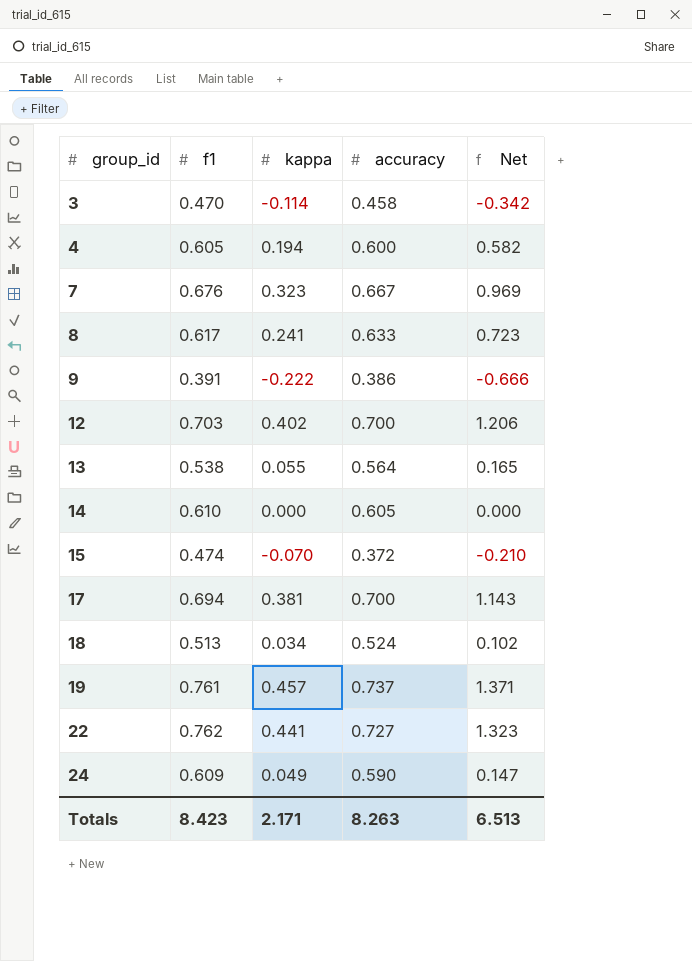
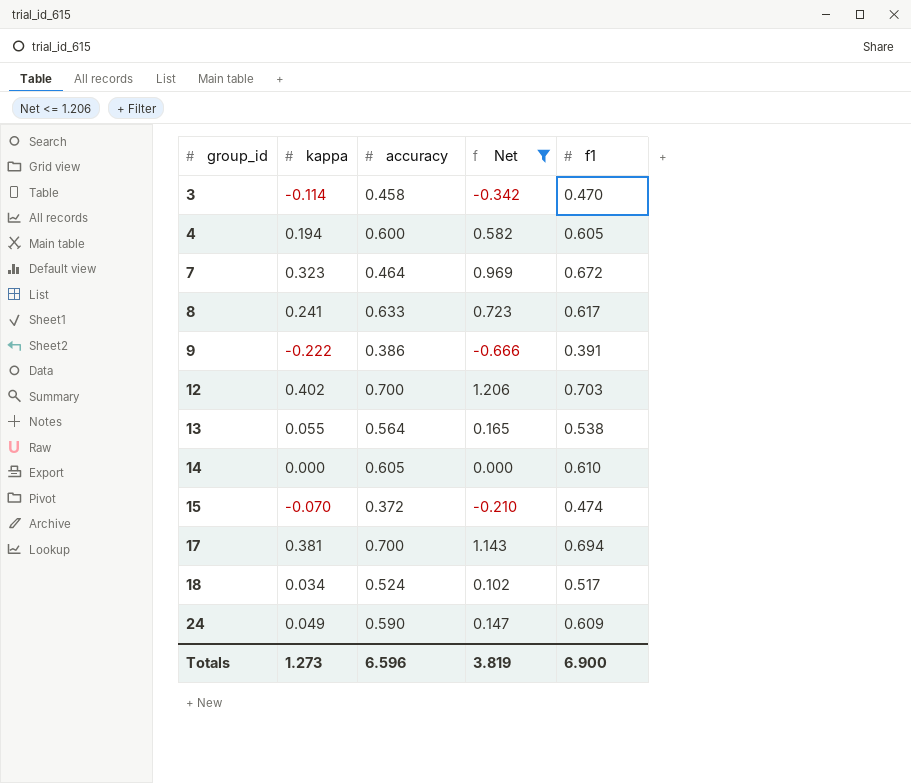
filter: none -> Net <= 1.206
column f1 | position: 2 -> 5
7 | accuracy: 0.667 -> 0.464
7 | f1: 0.676 -> 0.672
18 | f1: 0.513 -> 0.517
Totals | kappa: 2.171 -> 1.273
Totals | accuracy: 8.263 -> 6.596
Totals | Net: 6.513 -> 3.819
Totals | f1: 8.423 -> 6.900

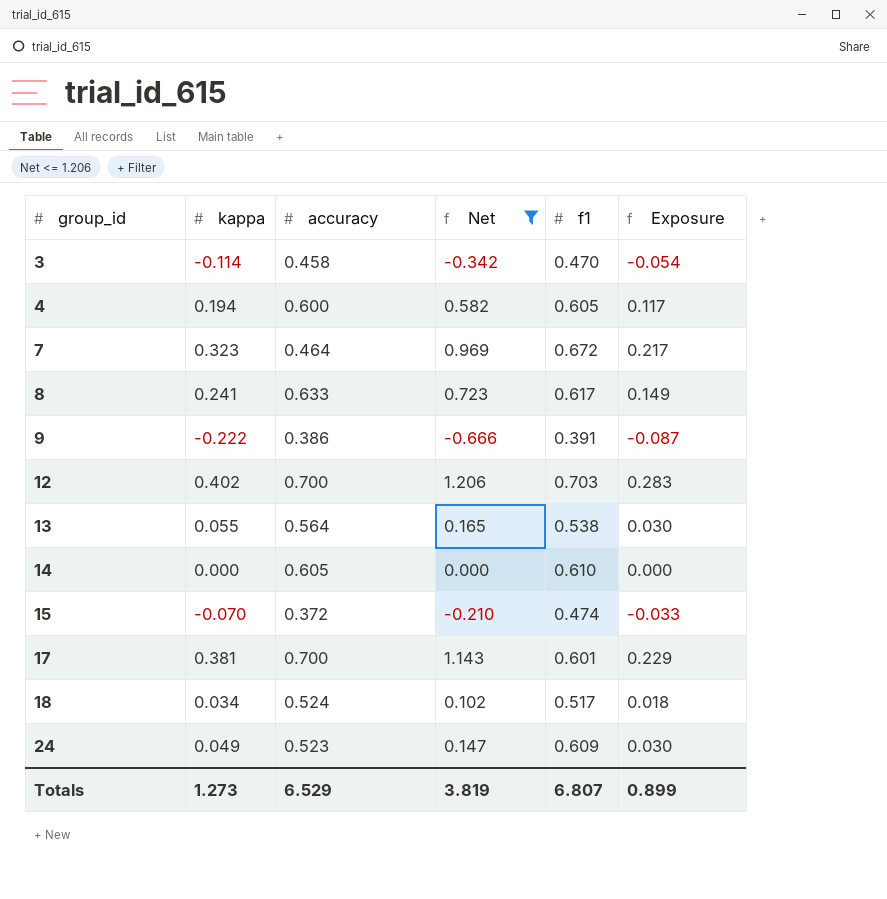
column Exposure | formula: none -> [kappa] * [f1]
17 | f1: 0.694 -> 0.601
24 | accuracy: 0.590 -> 0.523
Totals | accuracy: 6.596 -> 6.529
Totals | f1: 6.900 -> 6.807

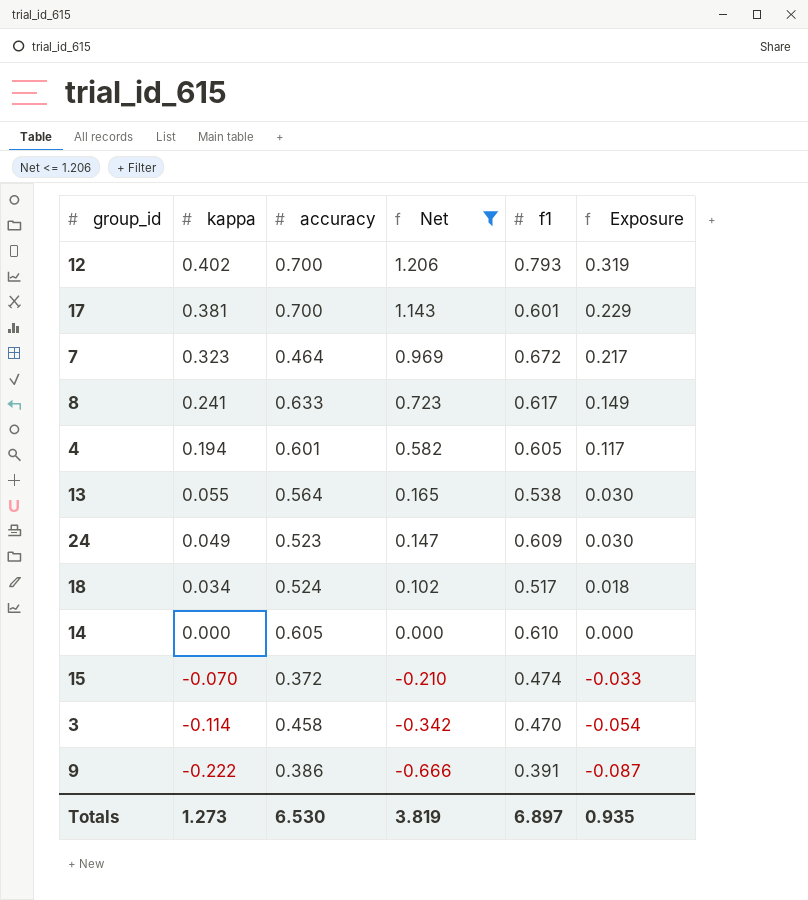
row order: group_id ascending -> kappa descending
12 | f1: 0.703 -> 0.793
12 | Exposure: 0.283 -> 0.319
4 | accuracy: 0.600 -> 0.601
Totals | accuracy: 6.529 -> 6.530
Totals | f1: 6.807 -> 6.897
Totals | Exposure: 0.899 -> 0.935

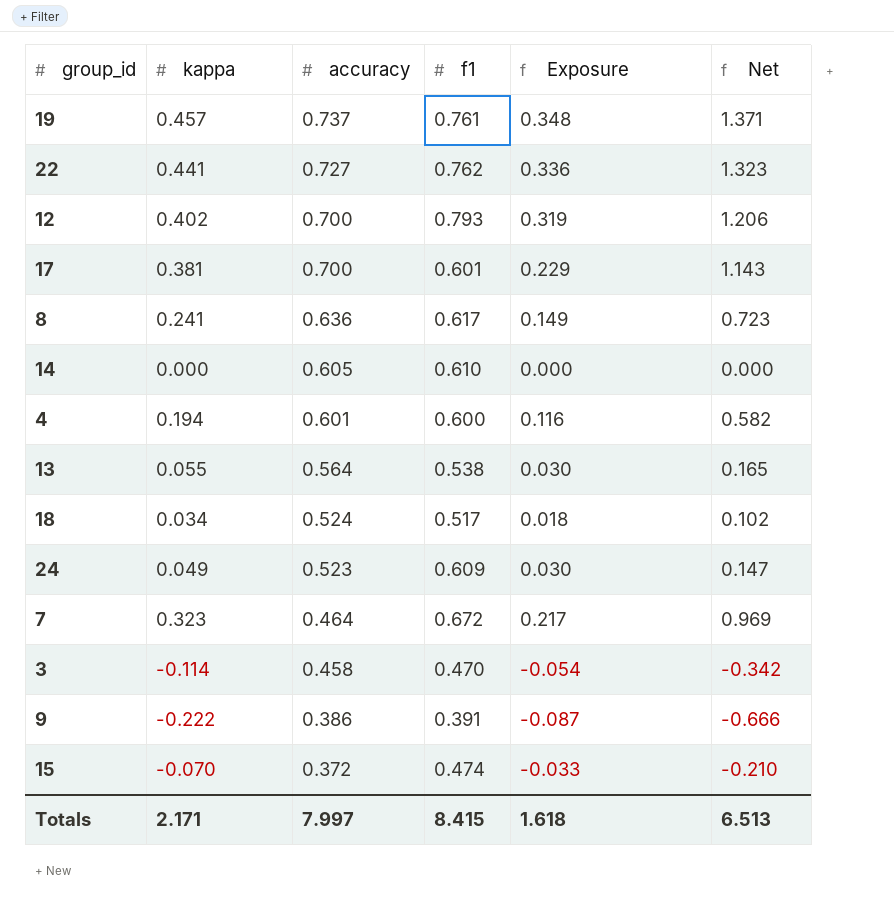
filter: Net <= 1.206 -> none
row order: kappa descending -> accuracy descending
column Net | position: 4 -> 6
8 | accuracy: 0.633 -> 0.636
4 | f1: 0.605 -> 0.600
4 | Exposure: 0.117 -> 0.116
Totals | kappa: 1.273 -> 2.171
Totals | accuracy: 6.530 -> 7.997
Totals | f1: 6.897 -> 8.415
Totals | Exposure: 0.935 -> 1.618
Totals | Net: 3.819 -> 6.513

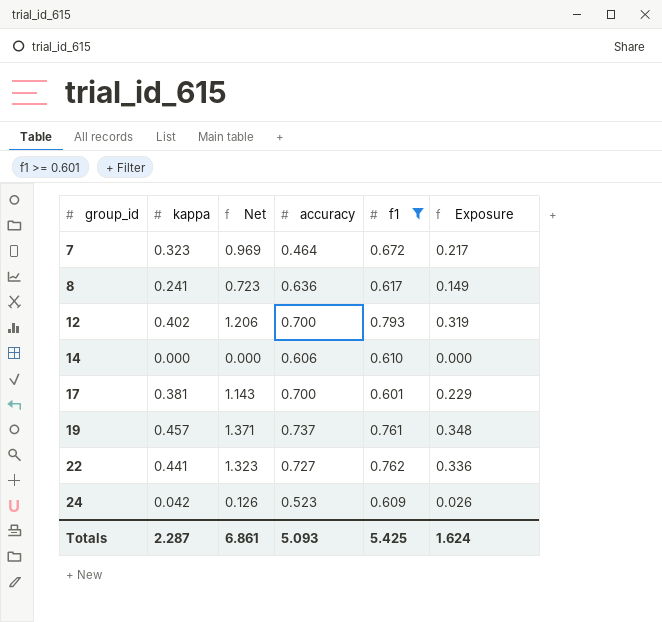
filter: none -> f1 >= 0.601
row order: accuracy descending -> group_id ascending
column Net | position: 6 -> 3
14 | accuracy: 0.605 -> 0.606
24 | kappa: 0.049 -> 0.042
24 | Net: 0.147 -> 0.126
24 | Exposure: 0.030 -> 0.026
Totals | kappa: 2.171 -> 2.287
Totals | Net: 6.513 -> 6.861
Totals | accuracy: 7.997 -> 5.093
Totals | f1: 8.415 -> 5.425
Totals | Exposure: 1.618 -> 1.624

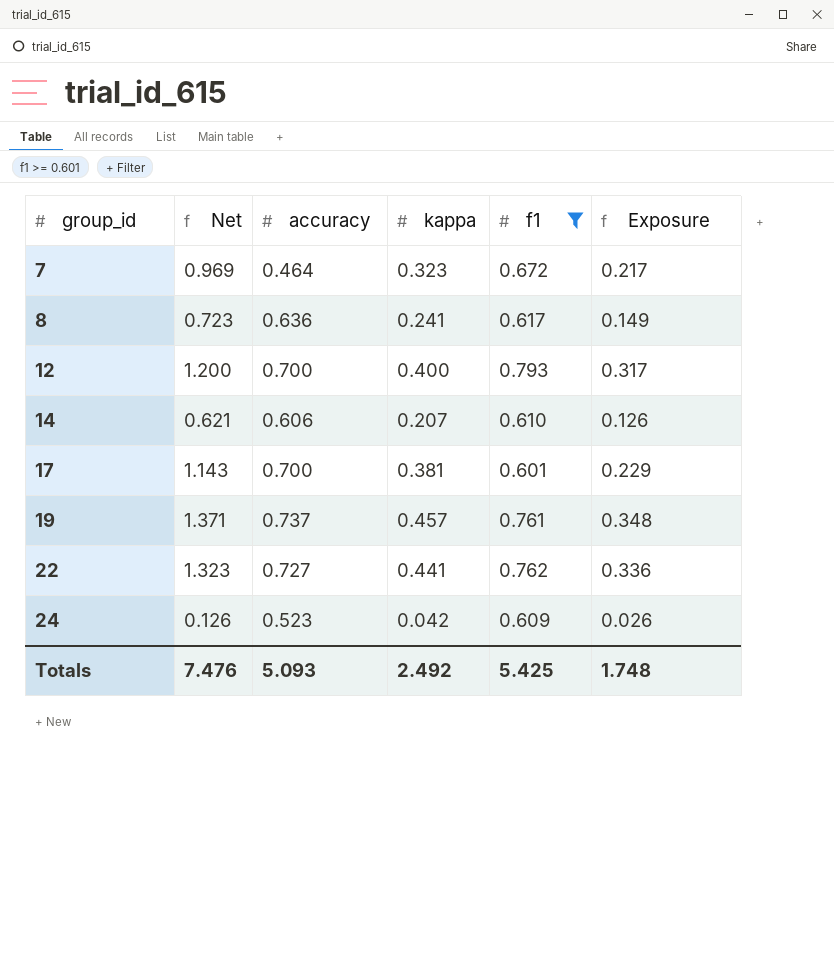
column kappa | position: 2 -> 4
12 | Net: 1.206 -> 1.200
12 | kappa: 0.402 -> 0.400
12 | Exposure: 0.319 -> 0.317
14 | Net: 0.000 -> 0.621
14 | kappa: 0.000 -> 0.207
14 | Exposure: 0.000 -> 0.126
Totals | Net: 6.861 -> 7.476
Totals | kappa: 2.287 -> 2.492
Totals | Exposure: 1.624 -> 1.748

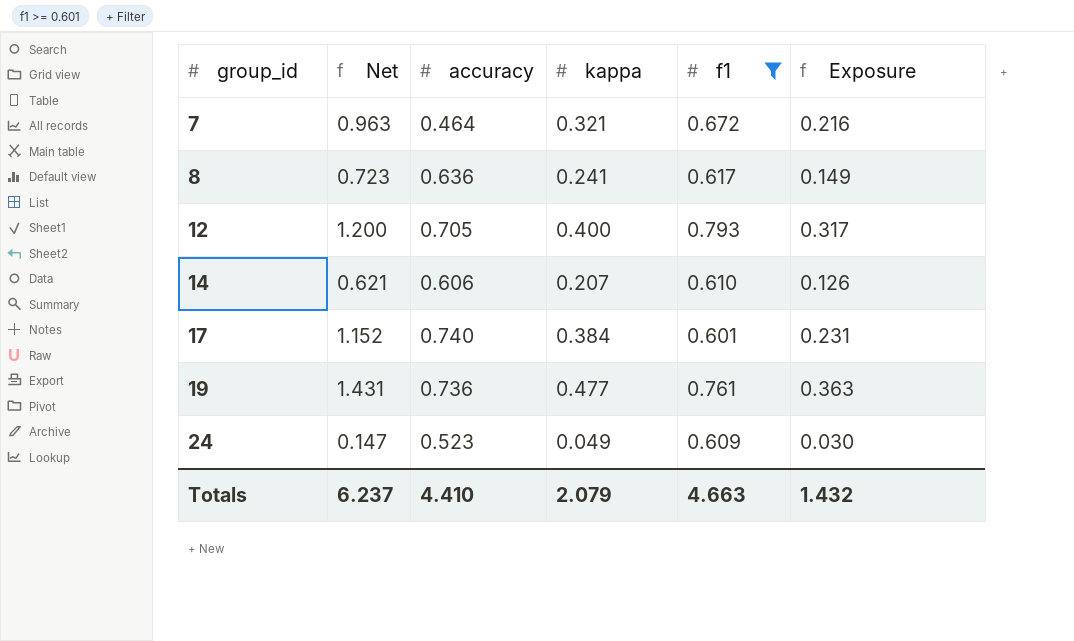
row 22: 1.323 | 0.727 | 0.441 | 0.762 | 0.336 -> none
7 | Net: 0.969 -> 0.963
7 | kappa: 0.323 -> 0.321
7 | Exposure: 0.217 -> 0.216
12 | accuracy: 0.700 -> 0.705
17 | Net: 1.143 -> 1.152
17 | accuracy: 0.700 -> 0.740
17 | kappa: 0.381 -> 0.384
17 | Exposure: 0.229 -> 0.231
19 | Net: 1.371 -> 1.431
19 | accuracy: 0.737 -> 0.736
19 | kappa: 0.457 -> 0.477
19 | Exposure: 0.348 -> 0.363
24 | Net: 0.126 -> 0.147
24 | kappa: 0.042 -> 0.049
24 | Exposure: 0.026 -> 0.030
Totals | Net: 7.476 -> 6.237
Totals | accuracy: 5.093 -> 4.410
Totals | kappa: 2.492 -> 2.079
Totals | f1: 5.425 -> 4.663
Totals | Exposure: 1.748 -> 1.432

